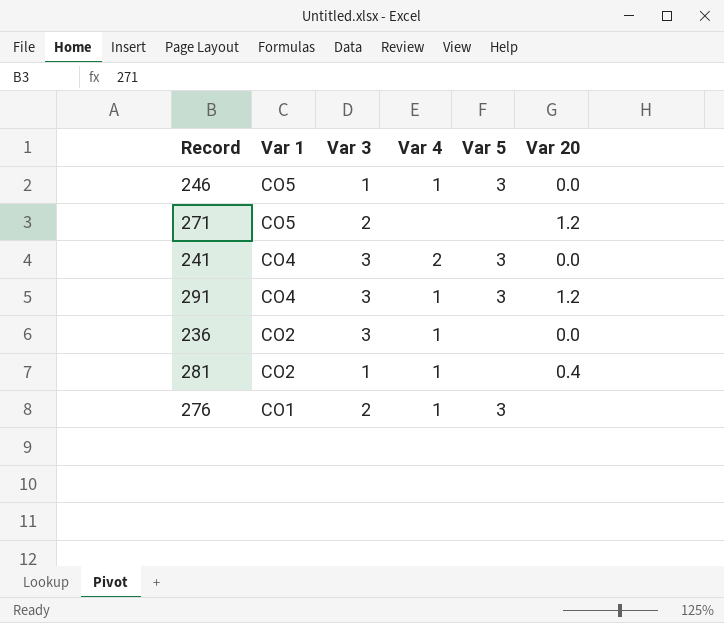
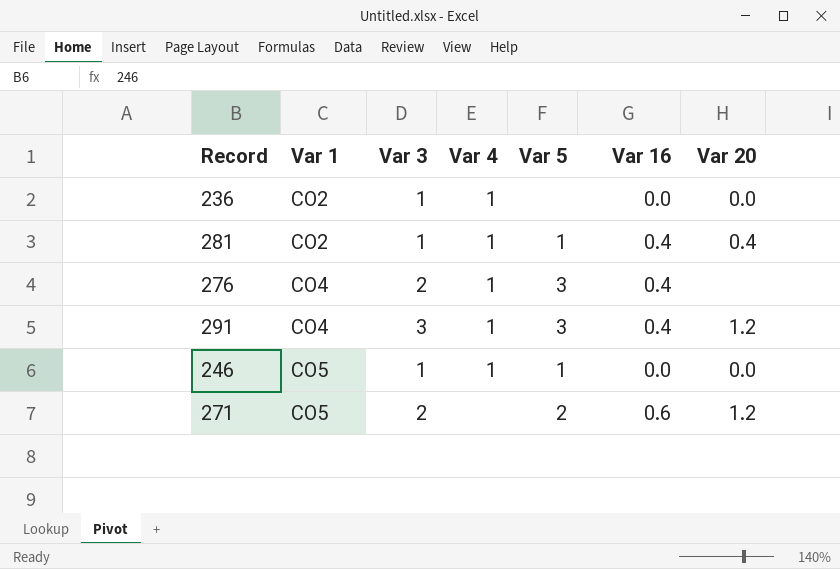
row order: Var 1 descending -> Var 1 ascending
column Var 16 | position: none -> 6
row 241: CO4 | 3 | 2 | 3 | 0.0 -> none
236 | Var 3: 3 -> 1
281 | Var 5: none -> 1
276 | Var 1: CO1 -> CO4
246 | Var 5: 3 -> 1
271 | Var 5: none -> 2

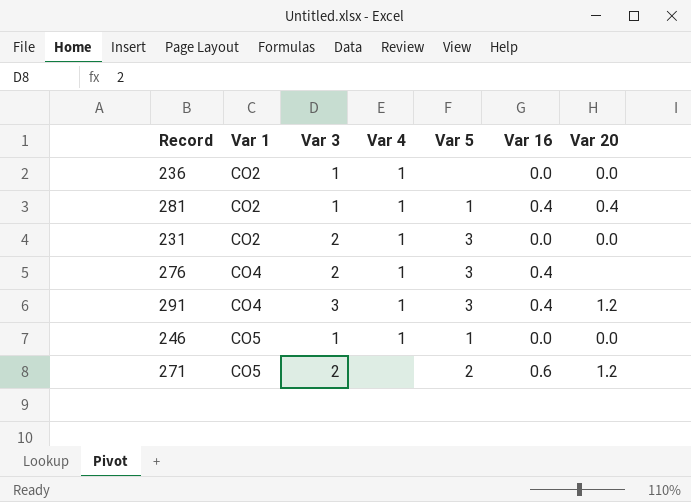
row 231: none -> CO2 | 2 | 1 | 3 | 0.0 | 0.0

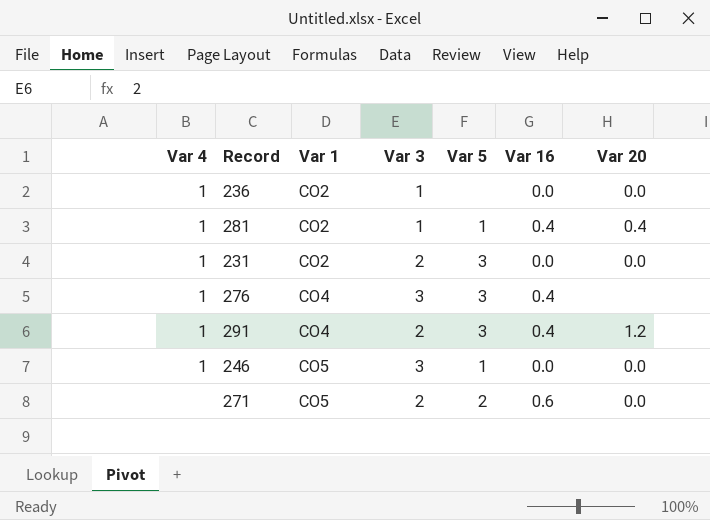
column Var 4 | position: 4 -> 1
276 | Var 3: 2 -> 3
291 | Var 3: 3 -> 2
246 | Var 3: 1 -> 3
271 | Var 20: 1.2 -> 0.0

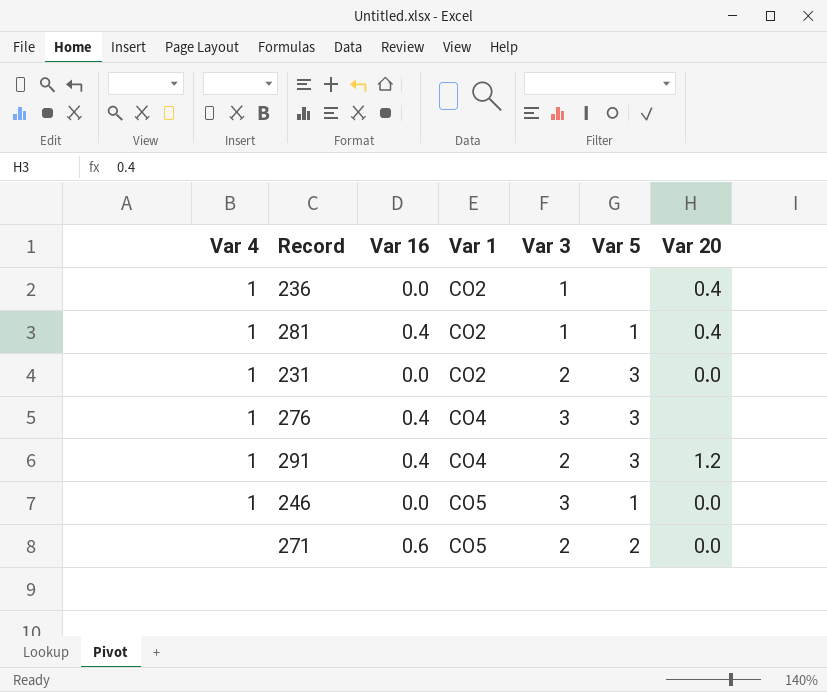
column Var 16 | position: 6 -> 3
236 | Var 20: 0.0 -> 0.4

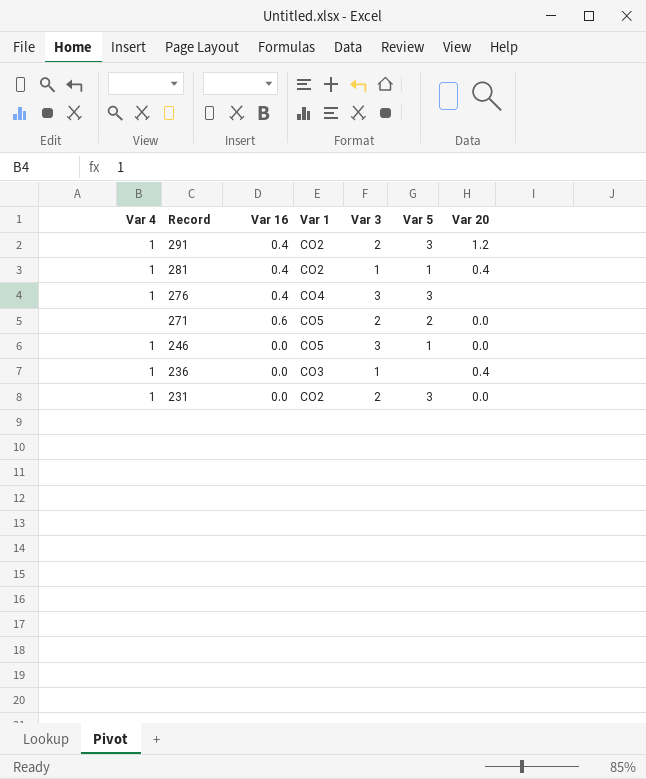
row order: Var 1 ascending -> Record descending
291 | Var 1: CO4 -> CO2
236 | Var 1: CO2 -> CO3

